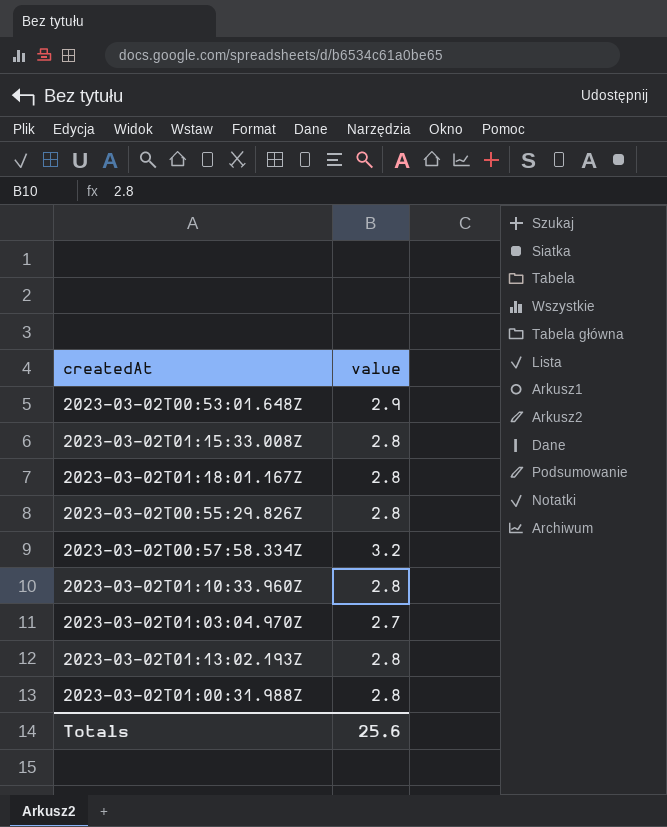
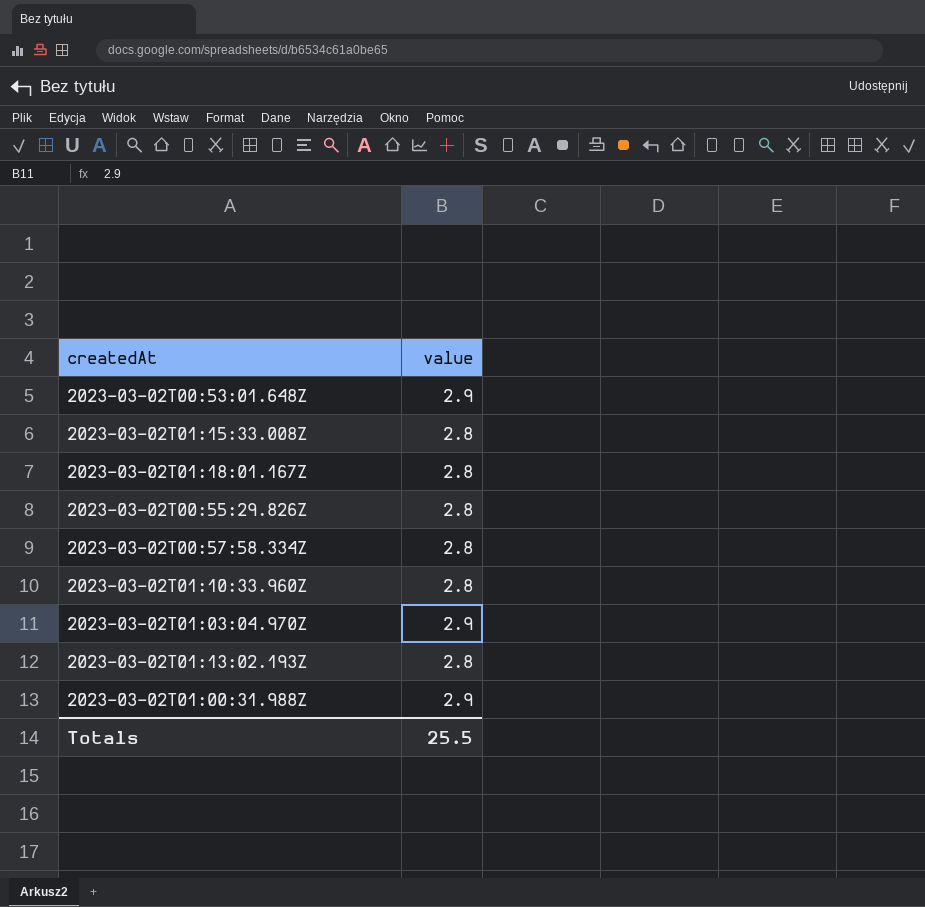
2023-03-02T00:57:58.334Z | value: 3.2 -> 2.8
2023-03-02T01:03:04.970Z | value: 2.7 -> 2.9
2023-03-02T01:00:31.988Z | value: 2.8 -> 2.9
Totals | value: 25.6 -> 25.5

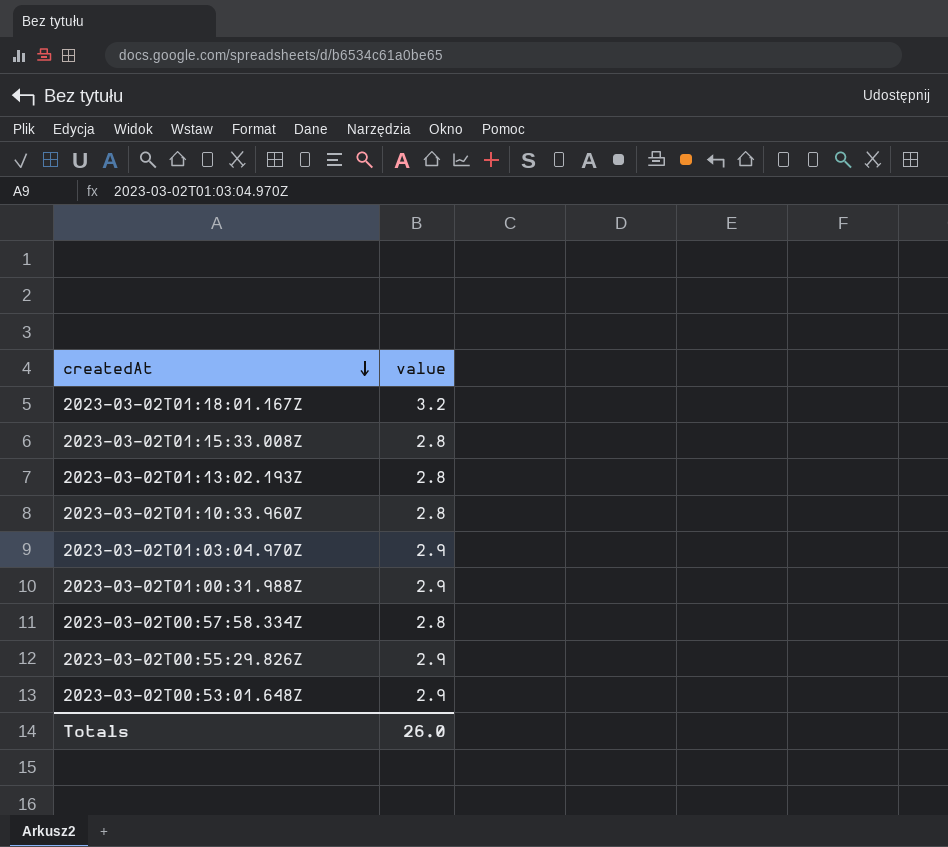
row order: none -> createdAt descending
2023-03-02T01:18:01.167Z | value: 2.8 -> 3.2
2023-03-02T00:55:29.826Z | value: 2.8 -> 2.9
Totals | value: 25.5 -> 26.0

